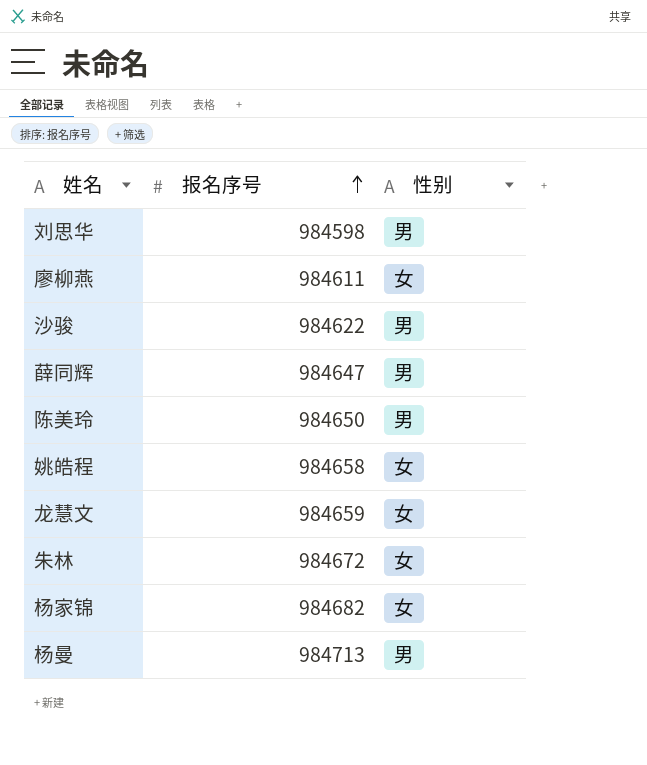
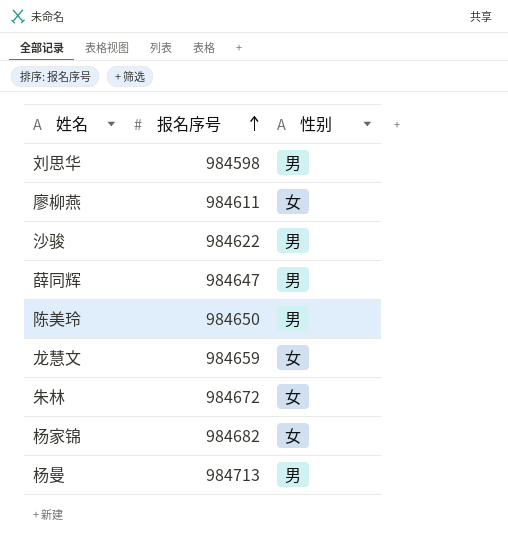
row 姚皓程: 984658 | 女 -> none

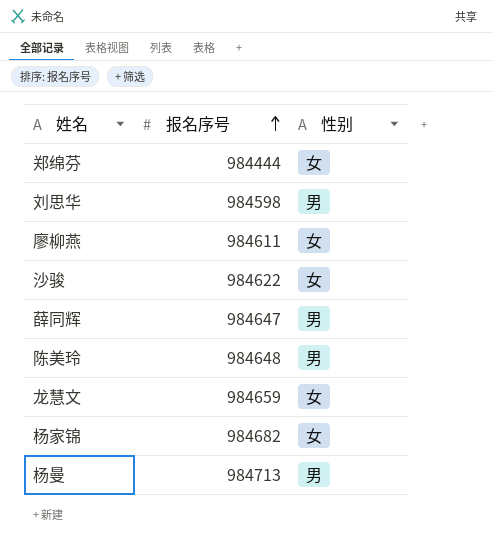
row 朱林: 984672 | 女 -> none
row 郑绵芬: none -> 984444 | 女
沙骏 | 性别: 男 -> 女
陈美玲 | 报名序号: 984650 -> 984648

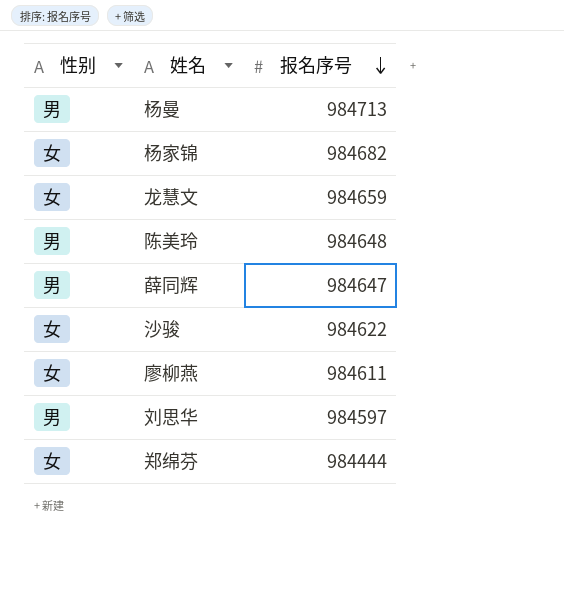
row order: 报名序号 ascending -> 报名序号 descending
column 性别 | position: 3 -> 1
刘思华 | 报名序号: 984598 -> 984597

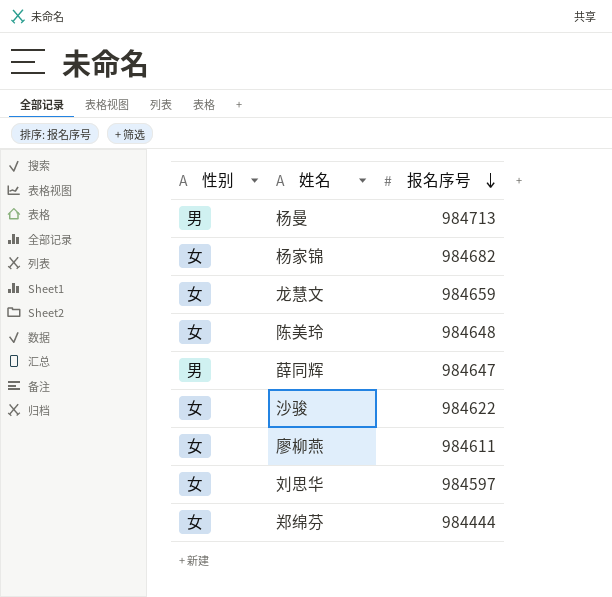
陈美玲 | 性别: 男 -> 女
刘思华 | 性别: 男 -> 女

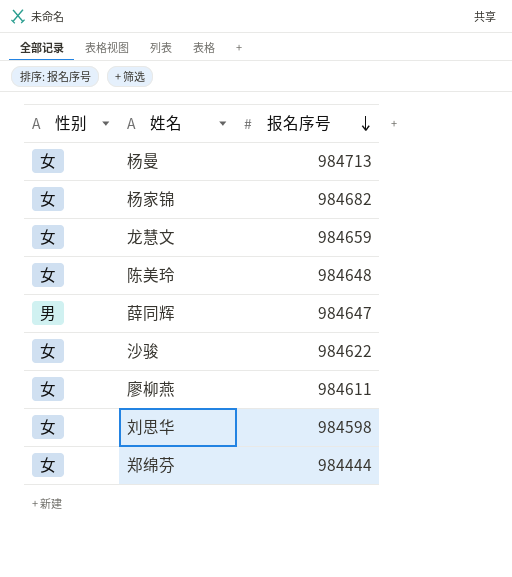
杨曼 | 性别: 男 -> 女
刘思华 | 报名序号: 984597 -> 984598

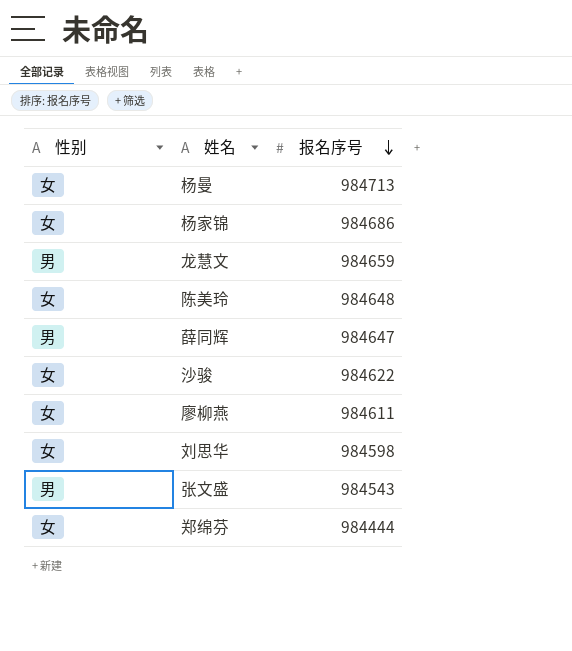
杨家锦 | 报名序号: 984682 -> 984686
龙慧文 | 性别: 女 -> 男
row 张文盛: none -> 男 | 984543

